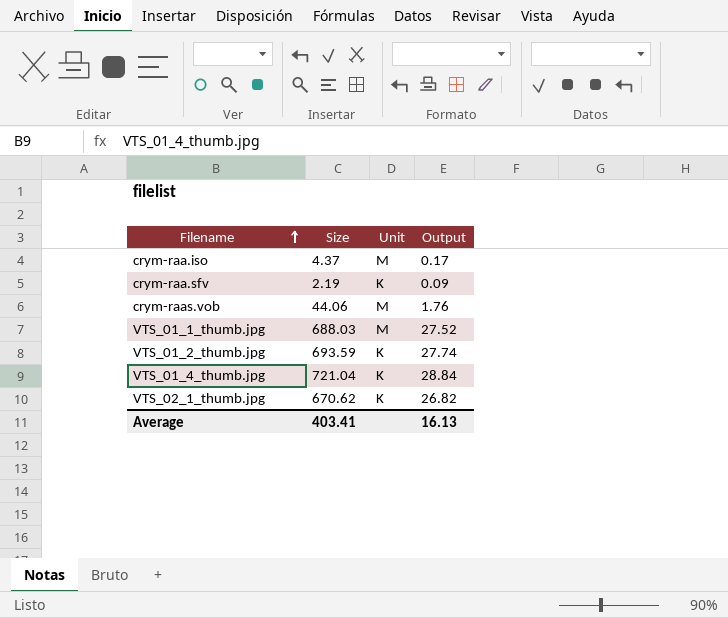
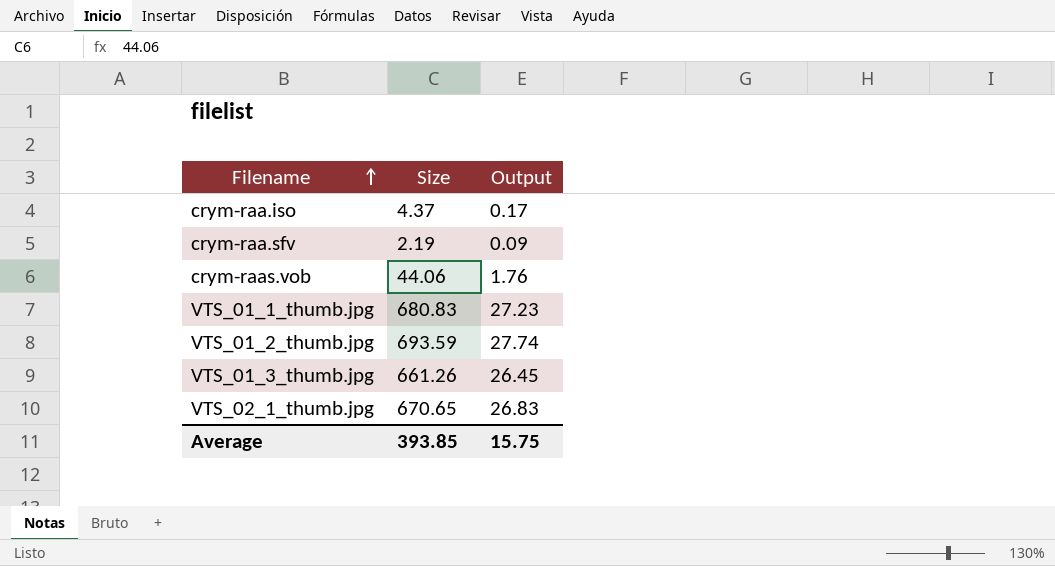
column Unit | position: 3 -> none
row VTS_01_4_thumb.jpg: 721.04 | K | 28.84 -> none
VTS_01_1_thumb.jpg | Size: 688.03 -> 680.83
VTS_01_1_thumb.jpg | Output: 27.52 -> 27.23
row VTS_01_3_thumb.jpg: none -> 661.26 | 26.45
VTS_02_1_thumb.jpg | Size: 670.62 -> 670.65
VTS_02_1_thumb.jpg | Output: 26.82 -> 26.83
Average | Size: 403.41 -> 393.85
Average | Output: 16.13 -> 15.75

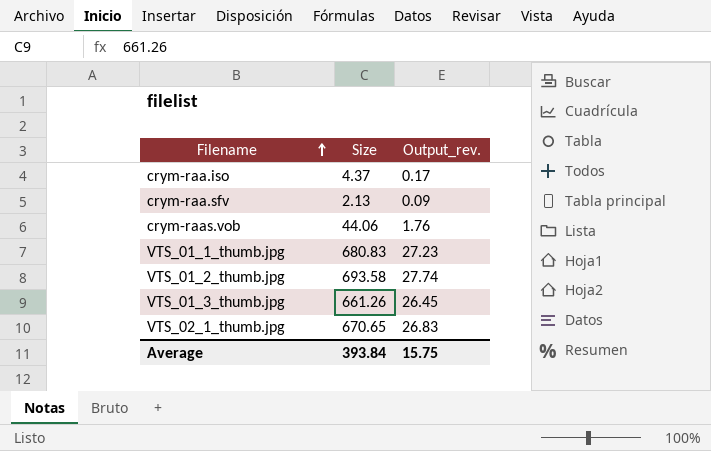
column name: Output -> Output_rev.
crym-raa.sfv | Size: 2.19 -> 2.13
VTS_01_2_thumb.jpg | Size: 693.59 -> 693.58
Average | Size: 393.85 -> 393.84

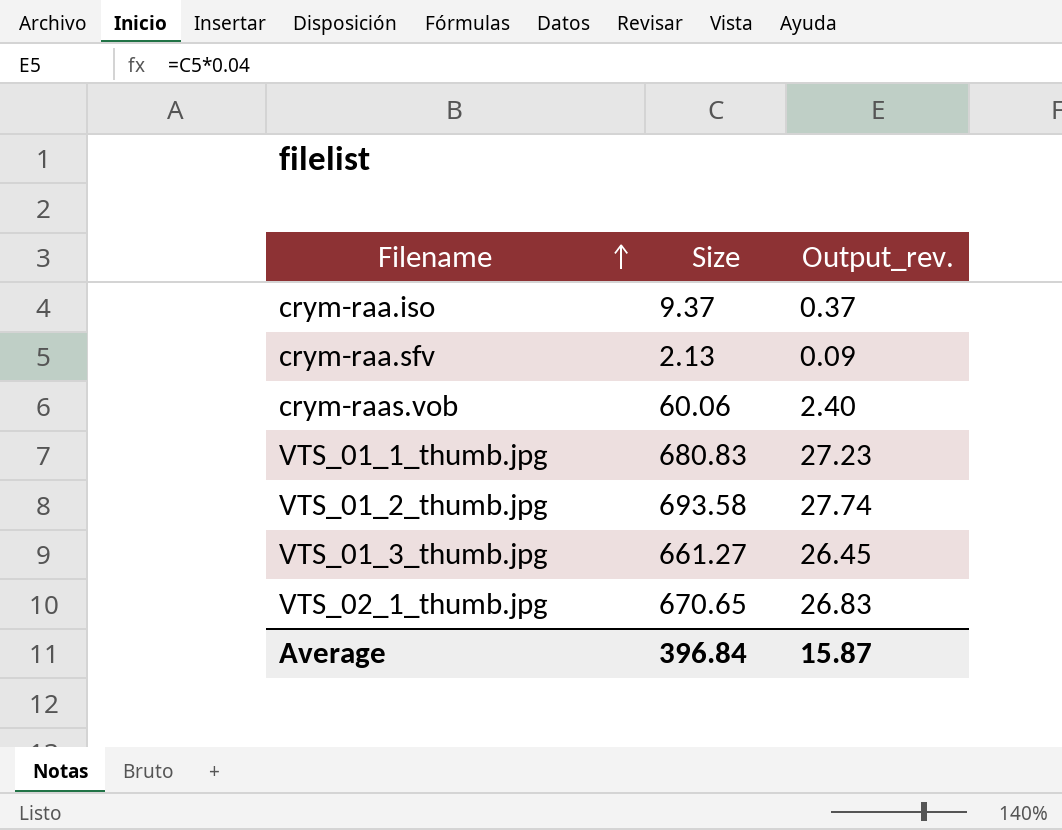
crym-raa.iso | Size: 4.37 -> 9.37
crym-raa.iso | Output_rev.: 0.17 -> 0.37
crym-raas.vob | Size: 44.06 -> 60.06
crym-raas.vob | Output_rev.: 1.76 -> 2.40
VTS_01_3_thumb.jpg | Size: 661.26 -> 661.27
Average | Size: 393.84 -> 396.84
Average | Output_rev.: 15.75 -> 15.87

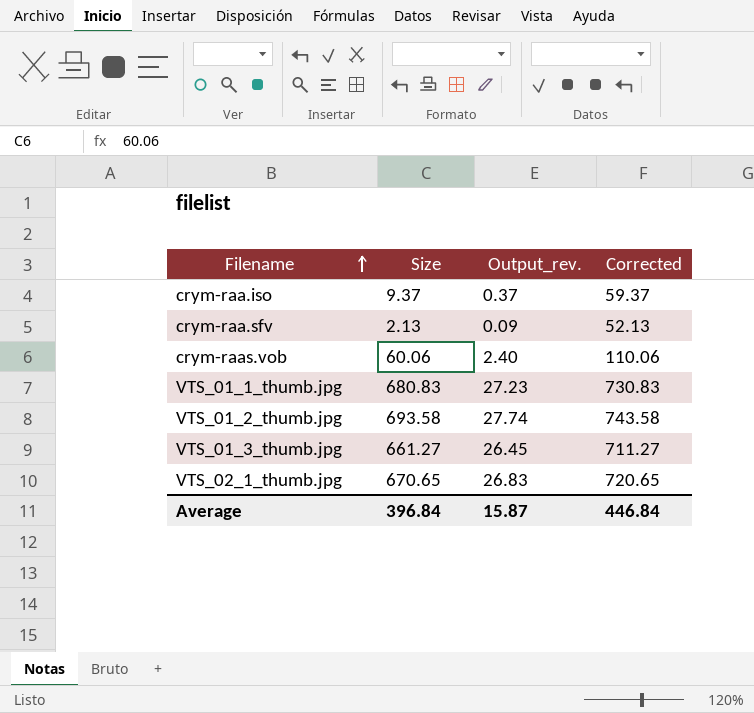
column Corrected | formula: none -> [Size] + 50

